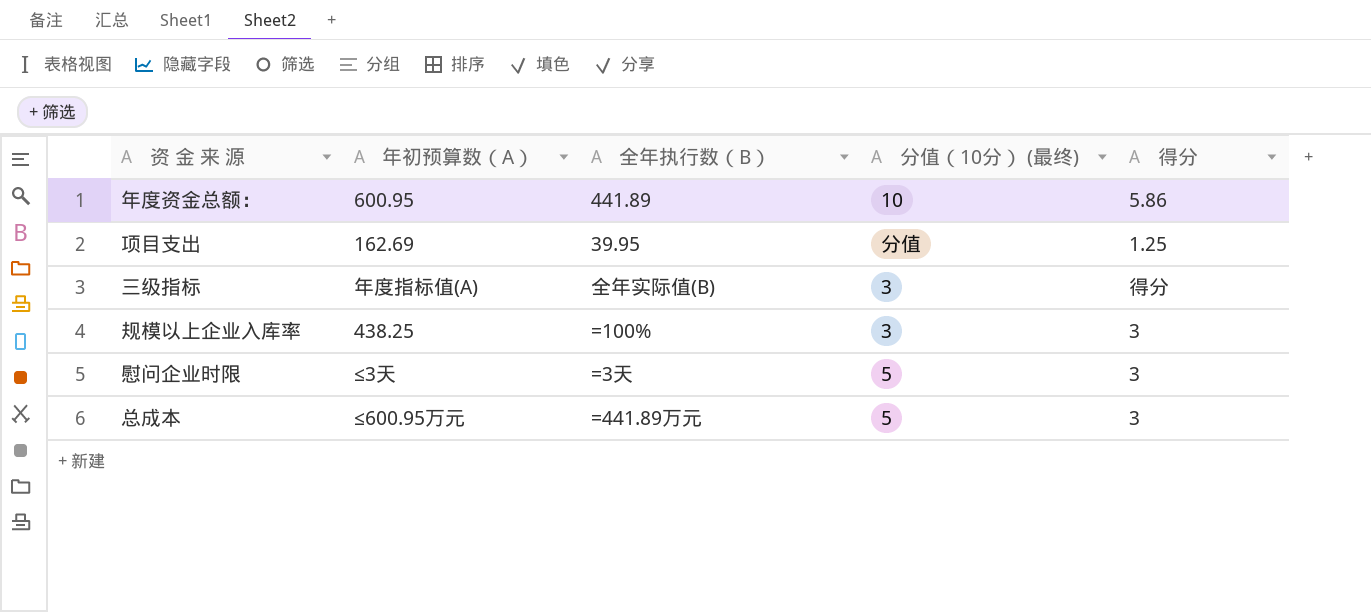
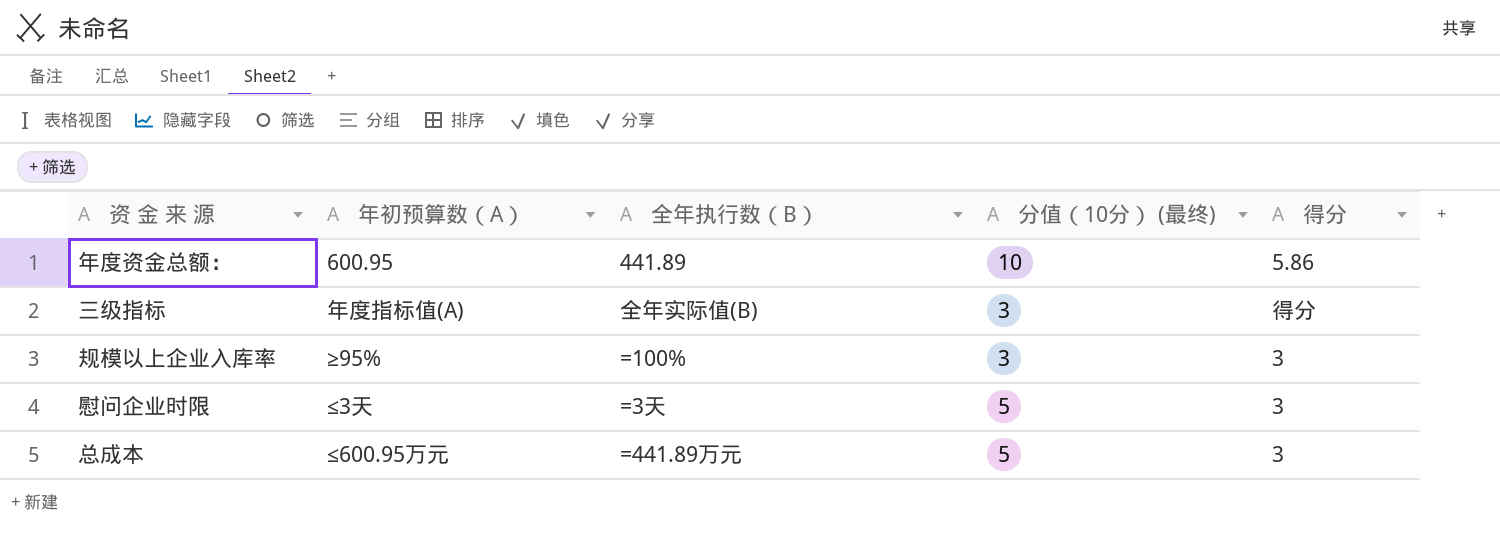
row 项目支出: 162.69 | 39.95 | 分值 | 1.25 -> none
规模以上企业入库率 | 年初预算数（A）: 438.25 -> ≥95%

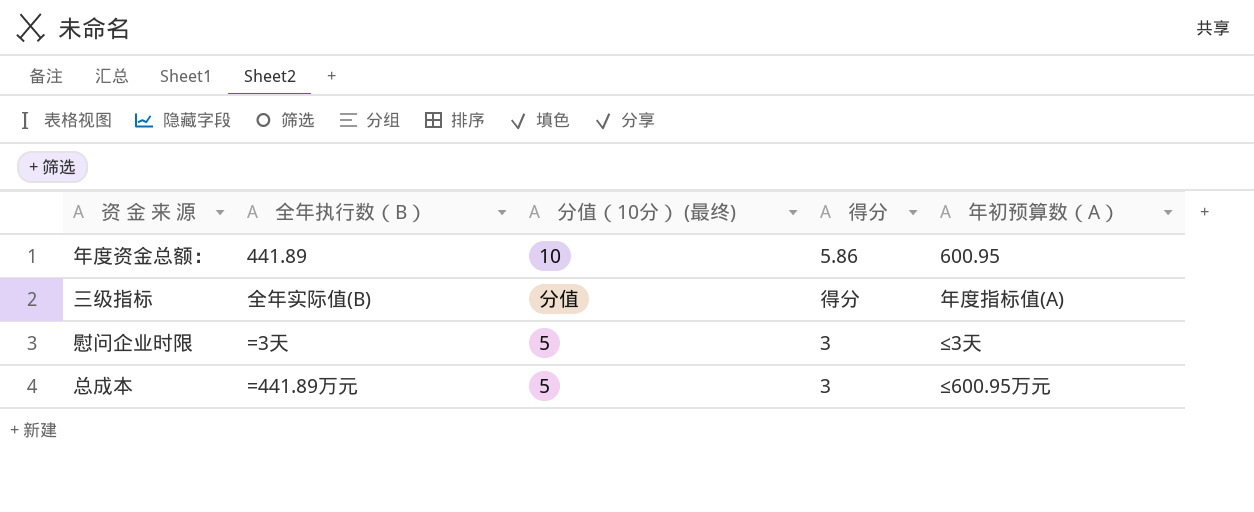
column 年初预算数（A） | position: 2 -> 5
row 规模以上企业入库率: ≥95% | =100% | 3 | 3 -> none
三级指标 | 分值（10分） (最终): 3 -> 分值

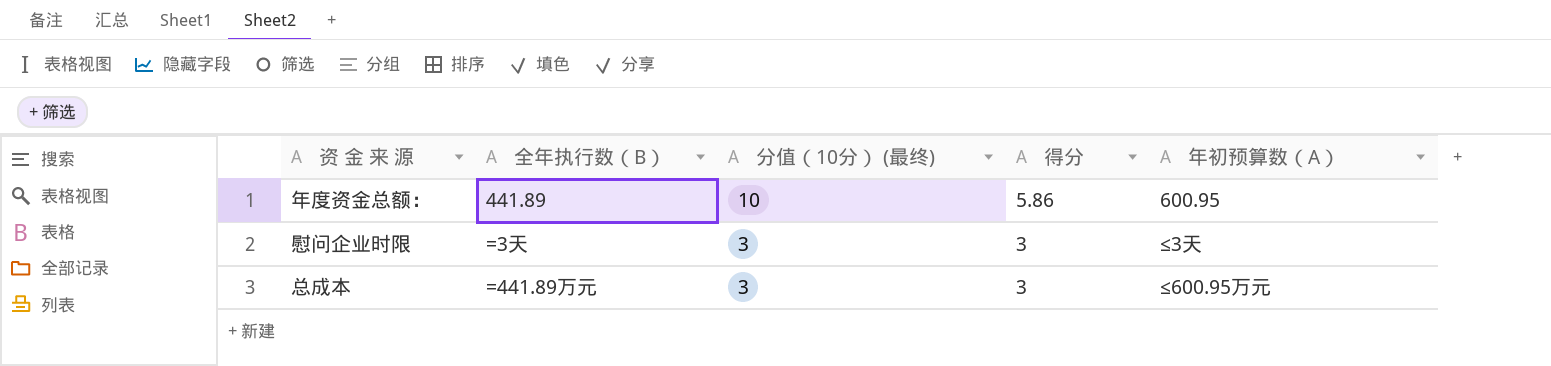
row 三级指标: 全年实际值(B) | 分值 | 得分 | 年度指标值(A) -> none
慰问企业时限 | 分值（10分） (最终): 5 -> 3
总成本 | 分值（10分） (最终): 5 -> 3

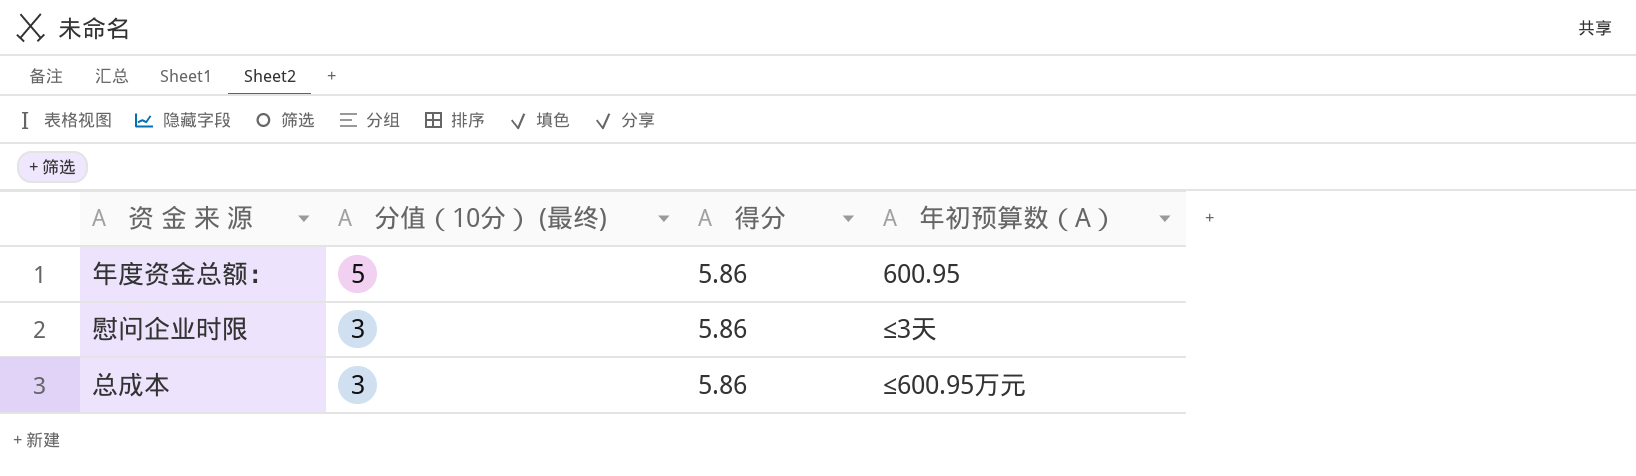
column 全年执行数（B） | position: 2 -> none
年度资金总额： | 分值（10分） (最终): 10 -> 5
慰问企业时限 | 得分: 3 -> 5.86
总成本 | 得分: 3 -> 5.86

